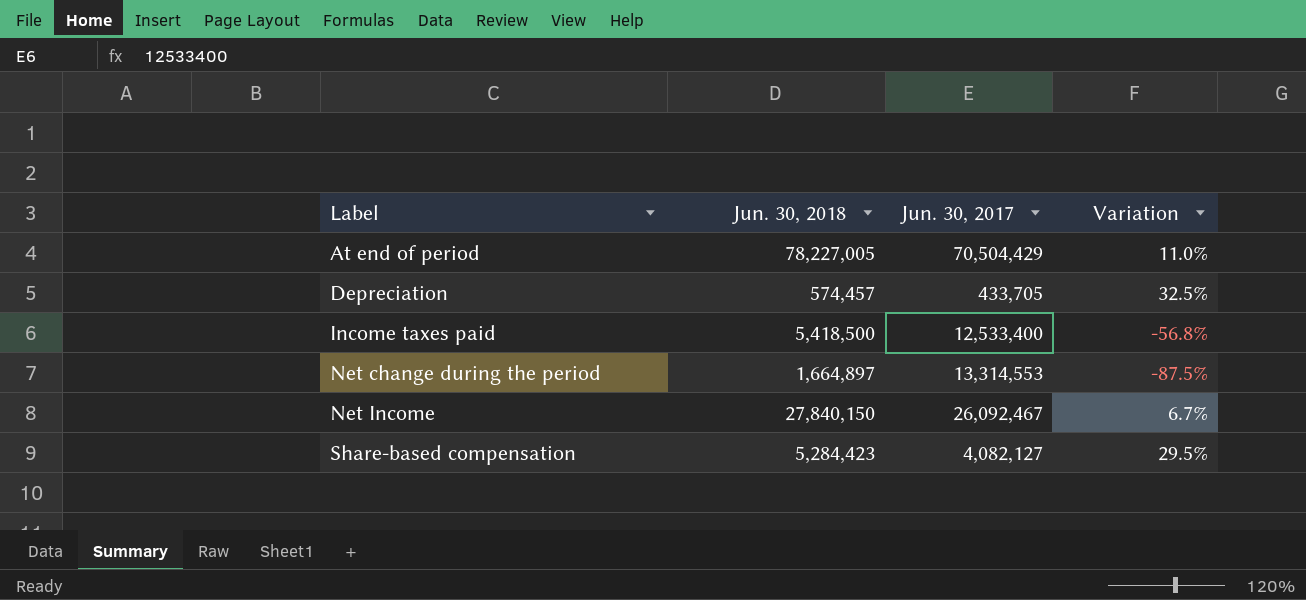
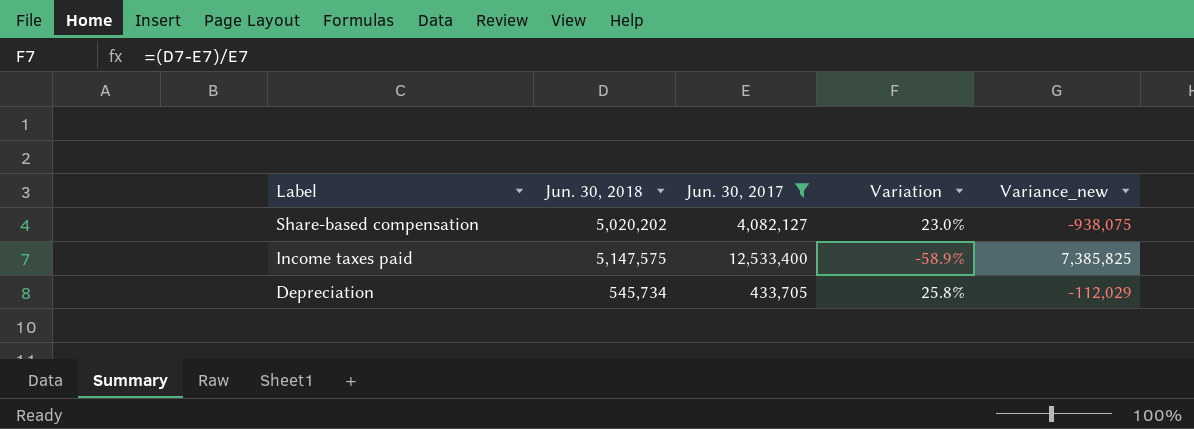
filter: none -> Jun. 30, 2017 <= 12,533,400
row order: Label ascending -> Label descending
column Variance_new | formula: none -> [Jun. 30, 2017] - [Jun. 30, 2018]
Share-based compensation | Jun. 30, 2018: 5,284,423 -> 5,020,202
Share-based compensation | Variation: 29.5% -> 23.0%
Income taxes paid | Jun. 30, 2018: 5,418,500 -> 5,147,575
Income taxes paid | Variation: -56.8% -> -58.9%
Depreciation | Jun. 30, 2018: 574,457 -> 545,734
Depreciation | Variation: 32.5% -> 25.8%

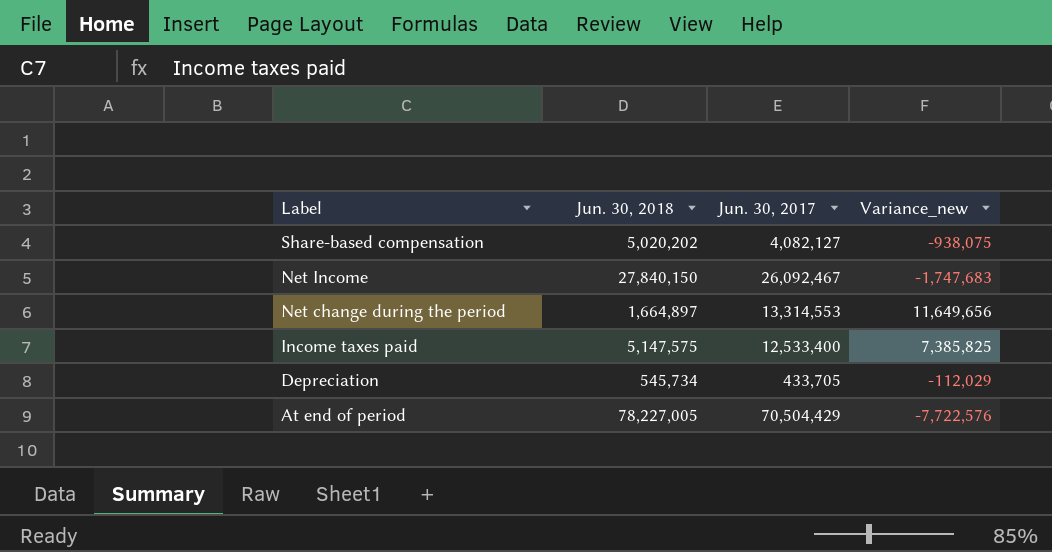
filter: Jun. 30, 2017 <= 12,533,400 -> none
column Variation | formula: ([Jun. 30, 2018] - [Jun. 30, 2017]) / [Jun. 30, 2017] -> none

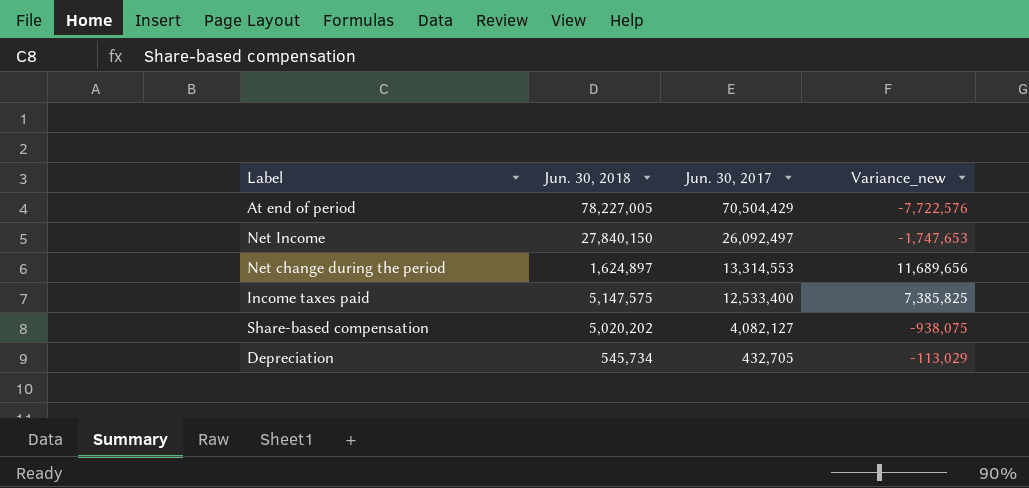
row order: Label descending -> Jun. 30, 2017 descending
Net Income | Jun. 30, 2017: 26,092,467 -> 26,092,497
Net Income | Variance_new: -1,747,683 -> -1,747,653
Net change during the period | Jun. 30, 2018: 1,664,897 -> 1,624,897
Net change during the period | Variance_new: 11,649,656 -> 11,689,656
Depreciation | Jun. 30, 2017: 433,705 -> 432,705
Depreciation | Variance_new: -112,029 -> -113,029

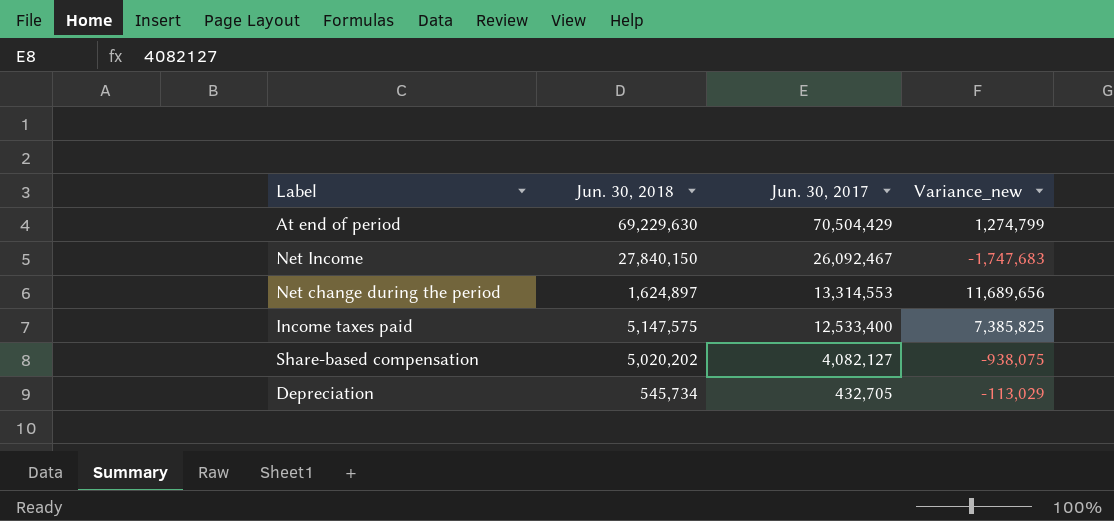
At end of period | Jun. 30, 2018: 78,227,005 -> 69,229,630
At end of period | Variance_new: -7,722,576 -> 1,274,799
Net Income | Jun. 30, 2017: 26,092,497 -> 26,092,467
Net Income | Variance_new: -1,747,653 -> -1,747,683

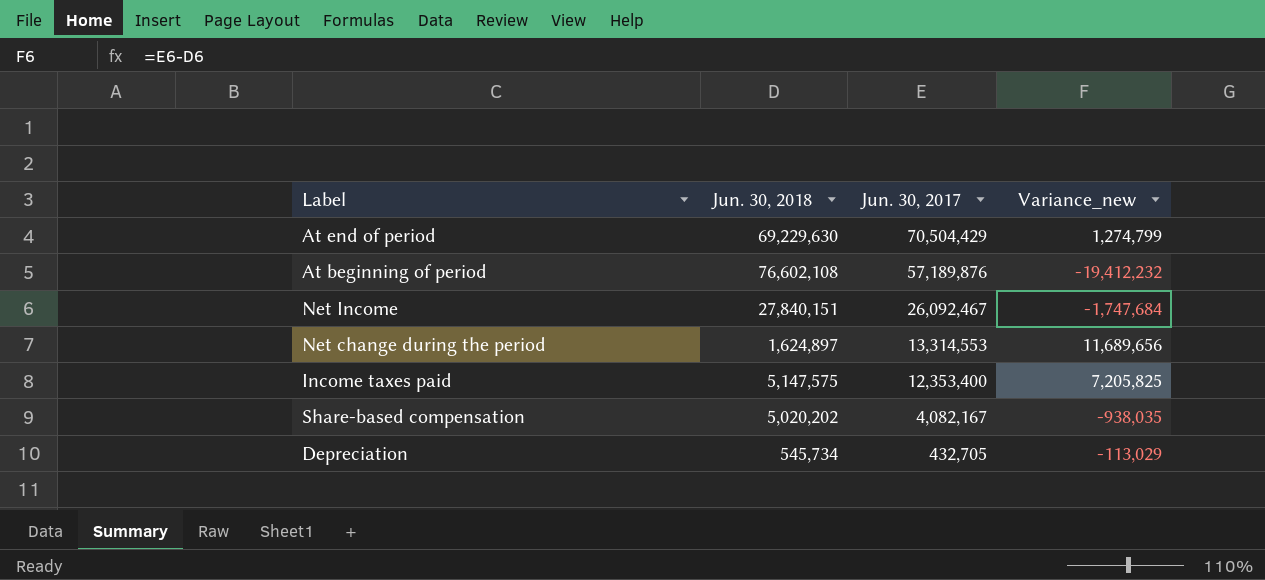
row At beginning of period: none -> 76,602,108 | 57,189,876 | -19,412,232
Net Income | Jun. 30, 2018: 27,840,150 -> 27,840,151
Net Income | Variance_new: -1,747,683 -> -1,747,684
Income taxes paid | Jun. 30, 2017: 12,533,400 -> 12,353,400
Income taxes paid | Variance_new: 7,385,825 -> 7,205,825
Share-based compensation | Jun. 30, 2017: 4,082,127 -> 4,082,167
Share-based compensation | Variance_new: -938,075 -> -938,035

